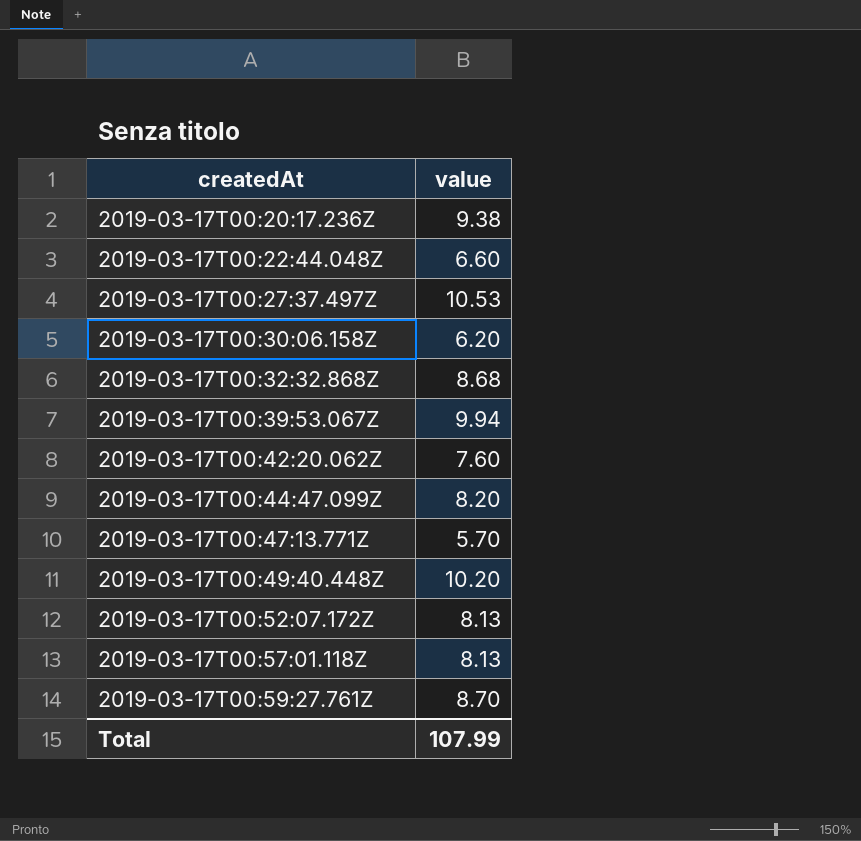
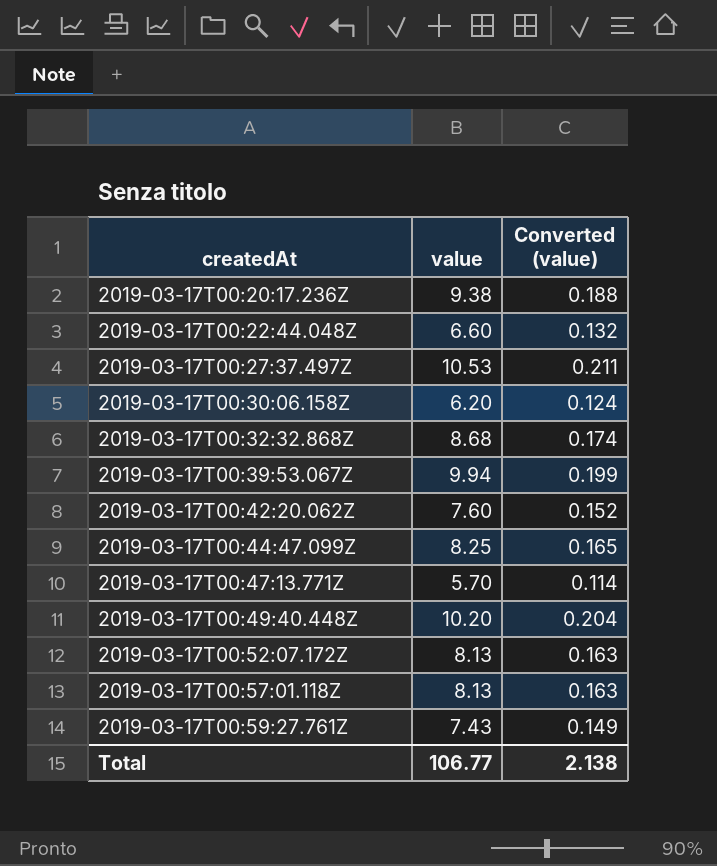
column Converted (value) | formula: none -> [value] * 0.02
2019-03-17T00:44:47.099Z | value: 8.20 -> 8.25
2019-03-17T00:59:27.761Z | value: 8.70 -> 7.43
Total | value: 107.99 -> 106.77

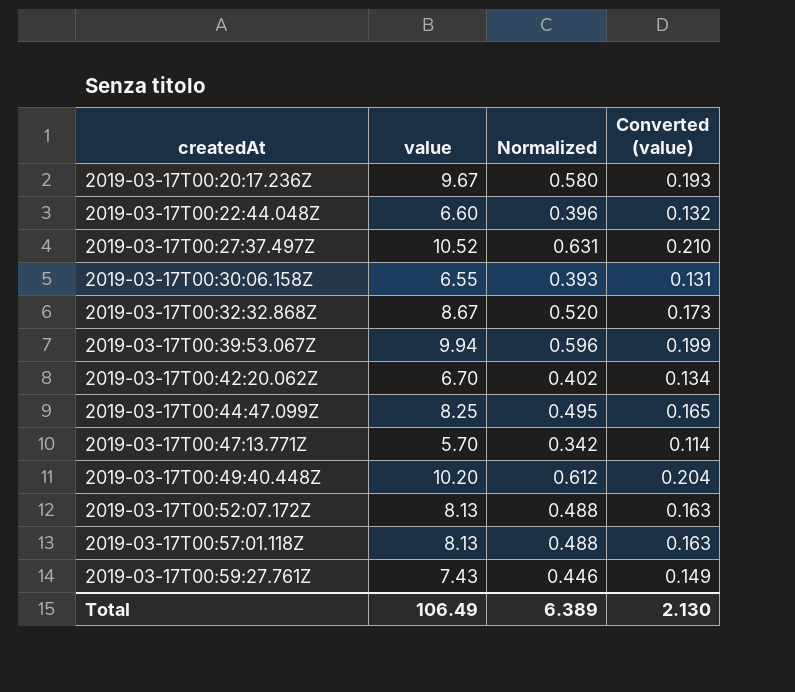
column Normalized | formula: none -> [value] * 0.06
2019-03-17T00:20:17.236Z | value: 9.38 -> 9.67
2019-03-17T00:20:17.236Z | Converted (value): 0.188 -> 0.193
2019-03-17T00:27:37.497Z | value: 10.53 -> 10.52
2019-03-17T00:27:37.497Z | Converted (value): 0.211 -> 0.210
2019-03-17T00:30:06.158Z | value: 6.20 -> 6.55
2019-03-17T00:30:06.158Z | Converted (value): 0.124 -> 0.131
2019-03-17T00:32:32.868Z | value: 8.68 -> 8.67
2019-03-17T00:32:32.868Z | Converted (value): 0.174 -> 0.173
2019-03-17T00:42:20.062Z | value: 7.60 -> 6.70
2019-03-17T00:42:20.062Z | Converted (value): 0.152 -> 0.134
Total | value: 106.77 -> 106.49
Total | Converted (value): 2.138 -> 2.130

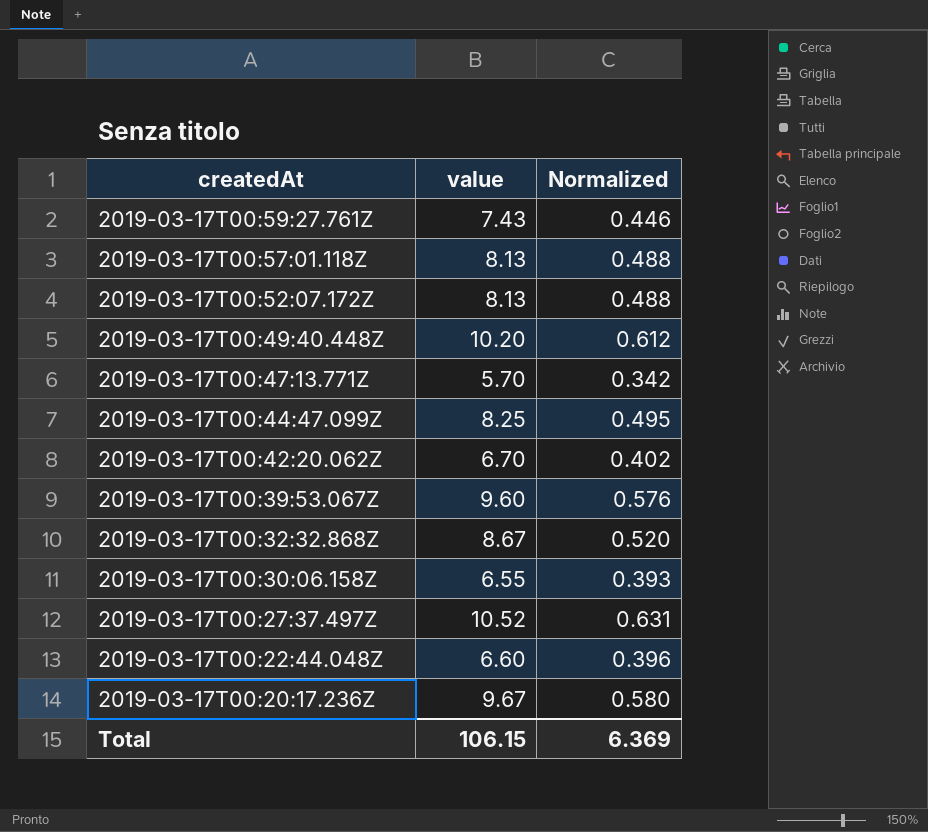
row order: createdAt ascending -> createdAt descending
column Converted (value) | formula: [value] * 0.02 -> none
2019-03-17T00:39:53.067Z | value: 9.94 -> 9.60
2019-03-17T00:39:53.067Z | Normalized: 0.596 -> 0.576
Total | value: 106.49 -> 106.15
Total | Normalized: 6.389 -> 6.369

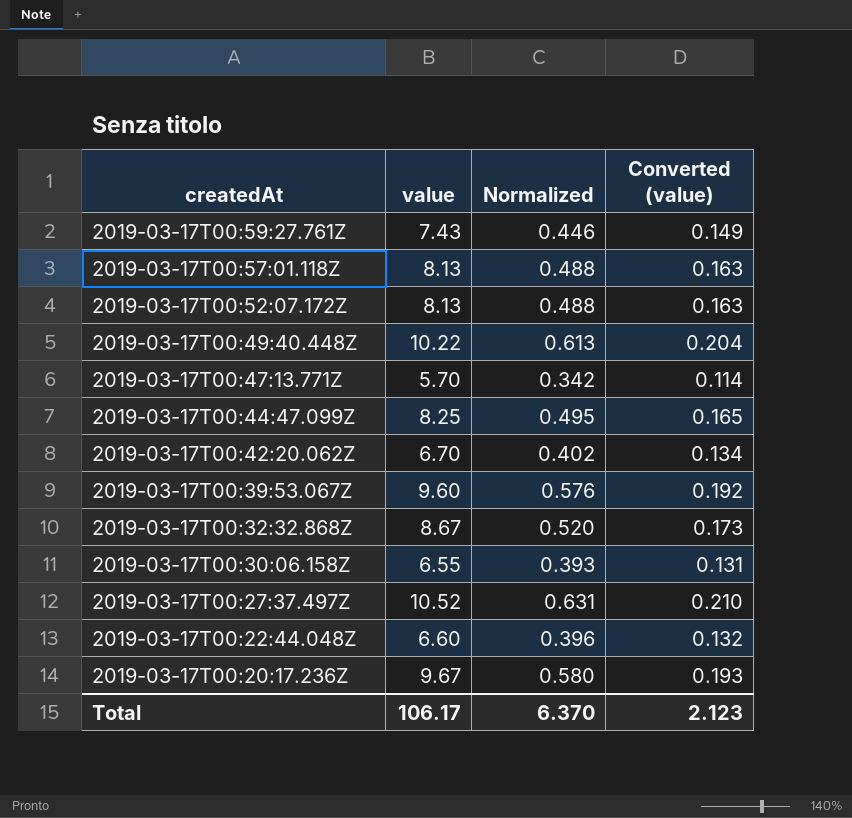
column Converted (value) | formula: none -> [value] * 0.02
2019-03-17T00:49:40.448Z | value: 10.20 -> 10.22
2019-03-17T00:49:40.448Z | Normalized: 0.612 -> 0.613
Total | value: 106.15 -> 106.17
Total | Normalized: 6.369 -> 6.370

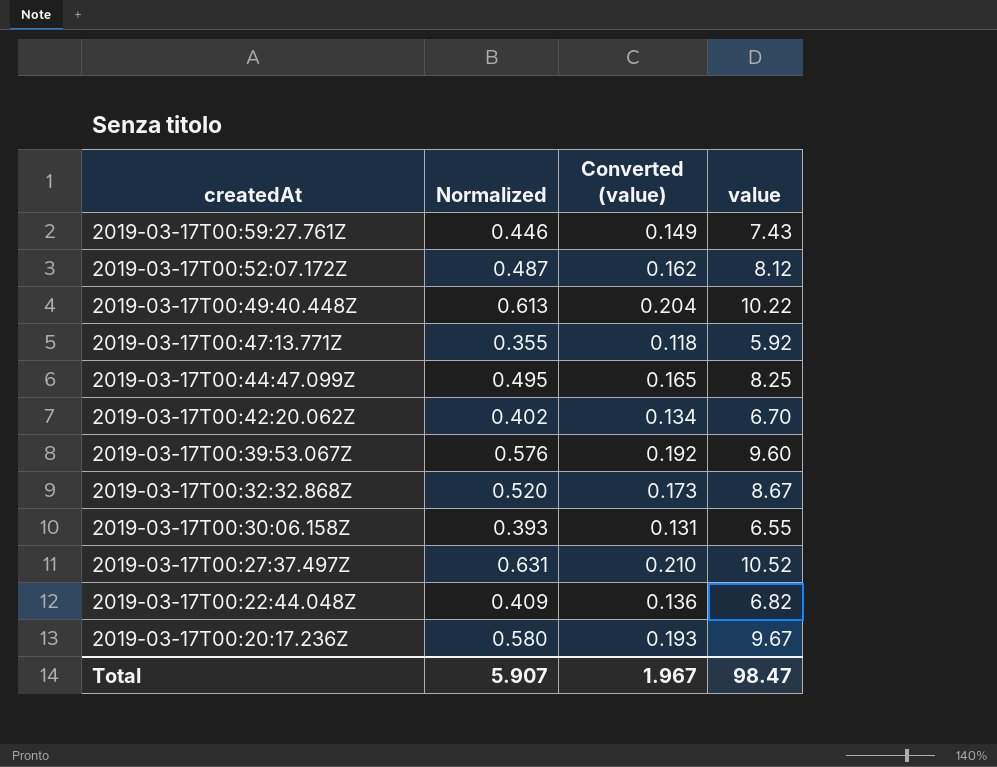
column value | position: 2 -> 4
row 2019-03-17T00:57:01.118Z: 8.13 | 0.488 | 0.163 -> none
2019-03-17T00:52:07.172Z | Normalized: 0.488 -> 0.487
2019-03-17T00:52:07.172Z | Converted (value): 0.163 -> 0.162
2019-03-17T00:52:07.172Z | value: 8.13 -> 8.12
2019-03-17T00:47:13.771Z | Normalized: 0.342 -> 0.355
2019-03-17T00:47:13.771Z | Converted (value): 0.114 -> 0.118
2019-03-17T00:47:13.771Z | value: 5.70 -> 5.92
2019-03-17T00:22:44.048Z | Normalized: 0.396 -> 0.409
2019-03-17T00:22:44.048Z | Converted (value): 0.132 -> 0.136
2019-03-17T00:22:44.048Z | value: 6.60 -> 6.82
Total | Normalized: 6.370 -> 5.907
Total | Converted (value): 2.123 -> 1.967
Total | value: 106.17 -> 98.47

